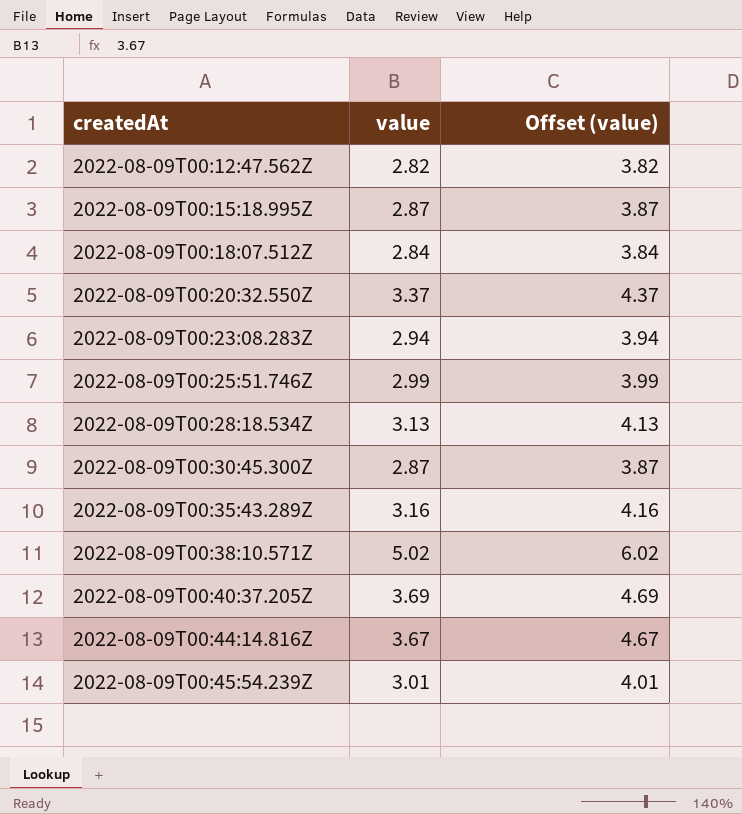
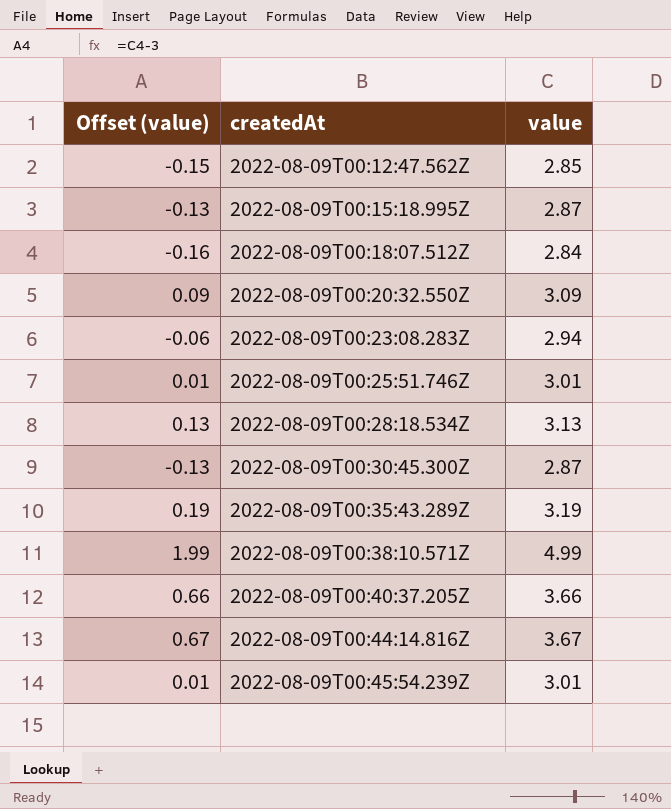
column Offset (value) | formula: [value] + 1 -> [value] - 3
column Offset (value) | position: 3 -> 1
2022-08-09T00:12:47.562Z | value: 2.82 -> 2.85
2022-08-09T00:20:32.550Z | value: 3.37 -> 3.09
2022-08-09T00:25:51.746Z | value: 2.99 -> 3.01
2022-08-09T00:35:43.289Z | value: 3.16 -> 3.19
2022-08-09T00:38:10.571Z | value: 5.02 -> 4.99
2022-08-09T00:40:37.205Z | value: 3.69 -> 3.66

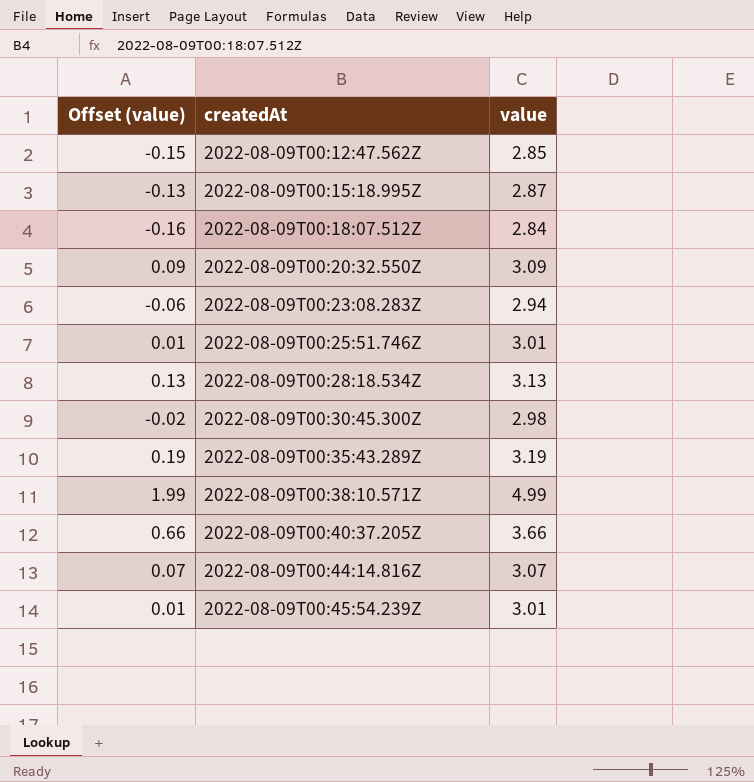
2022-08-09T00:30:45.300Z | Offset (value): -0.13 -> -0.02
2022-08-09T00:30:45.300Z | value: 2.87 -> 2.98
2022-08-09T00:44:14.816Z | Offset (value): 0.67 -> 0.07
2022-08-09T00:44:14.816Z | value: 3.67 -> 3.07

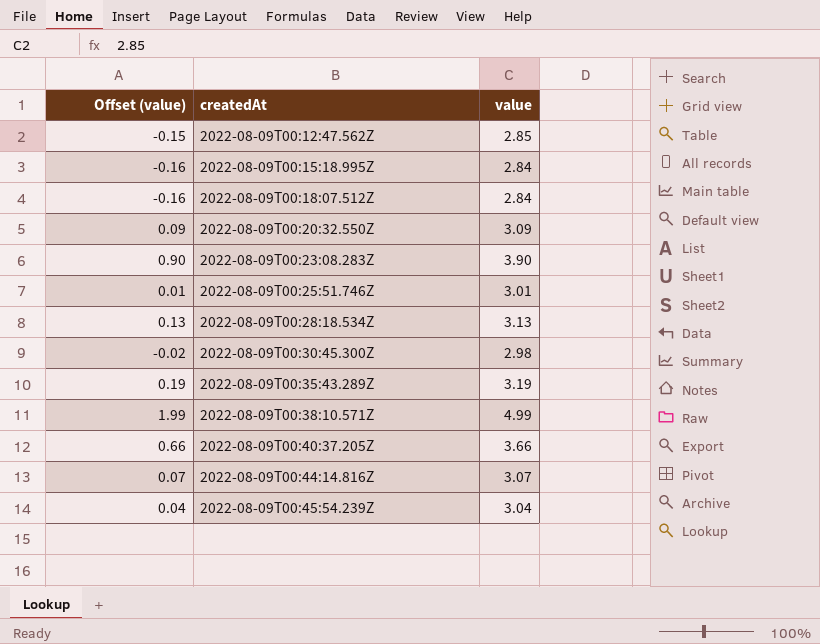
2022-08-09T00:15:18.995Z | Offset (value): -0.13 -> -0.16
2022-08-09T00:15:18.995Z | value: 2.87 -> 2.84
2022-08-09T00:23:08.283Z | Offset (value): -0.06 -> 0.90
2022-08-09T00:23:08.283Z | value: 2.94 -> 3.90
2022-08-09T00:45:54.239Z | Offset (value): 0.01 -> 0.04
2022-08-09T00:45:54.239Z | value: 3.01 -> 3.04

